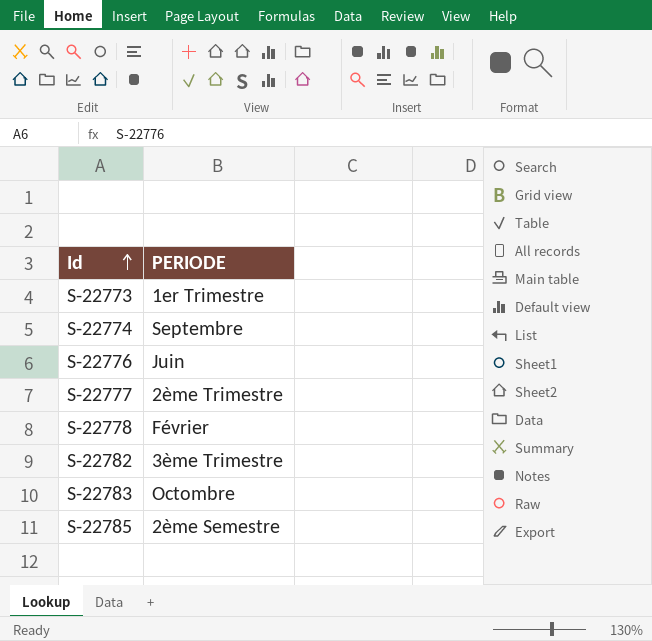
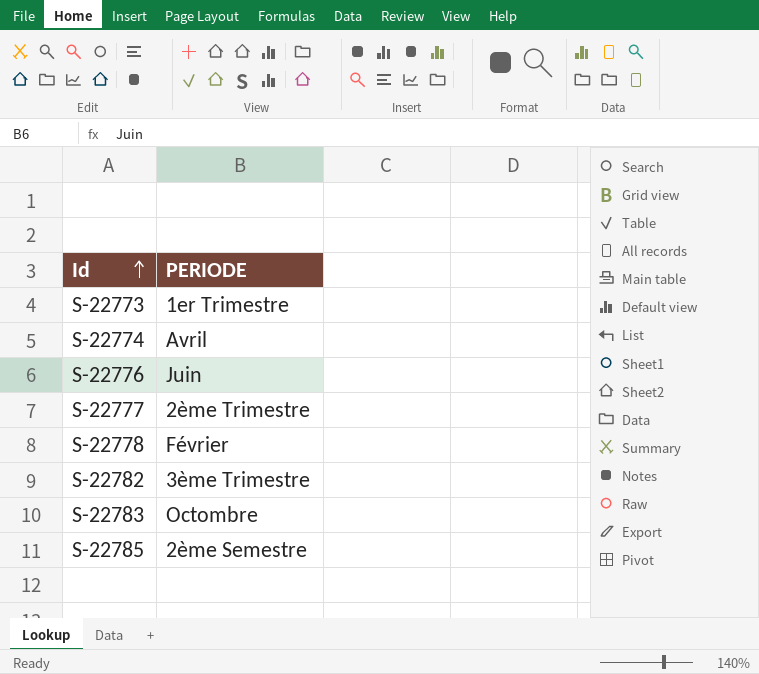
S-22774 | PERIODE: Septembre -> Avril

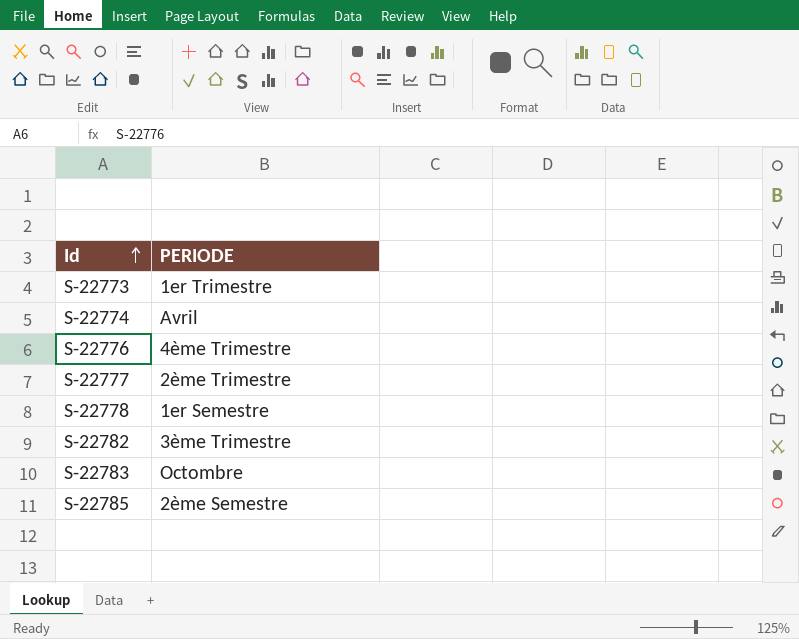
S-22776 | PERIODE: Juin -> 4ème Trimestre
S-22778 | PERIODE: Février -> 1er Semestre

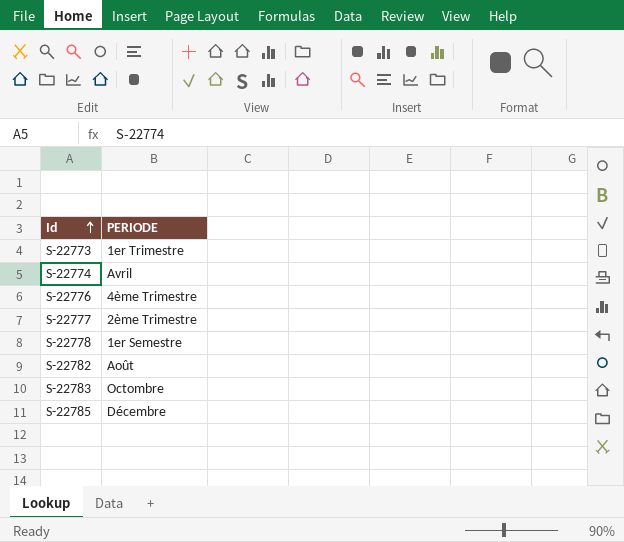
S-22782 | PERIODE: 3ème Trimestre -> Août
S-22785 | PERIODE: 2ème Semestre -> Décembre

